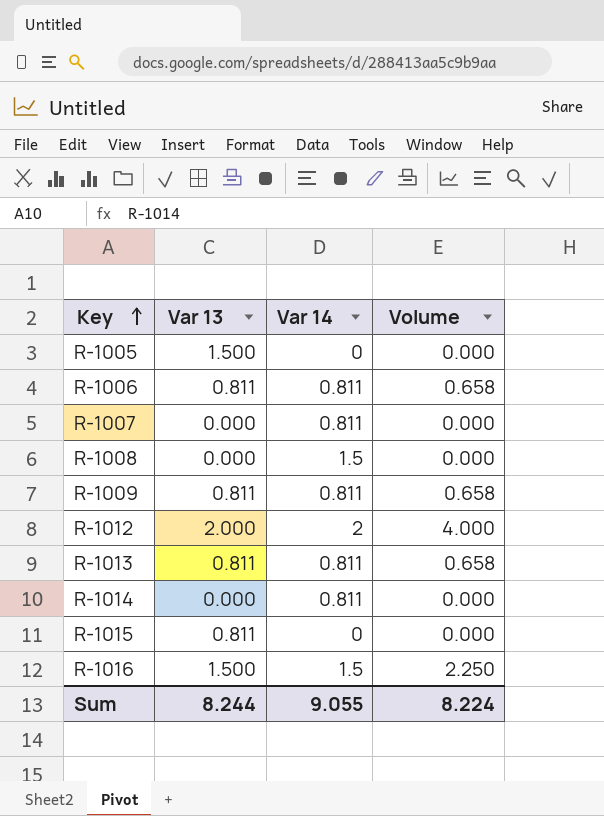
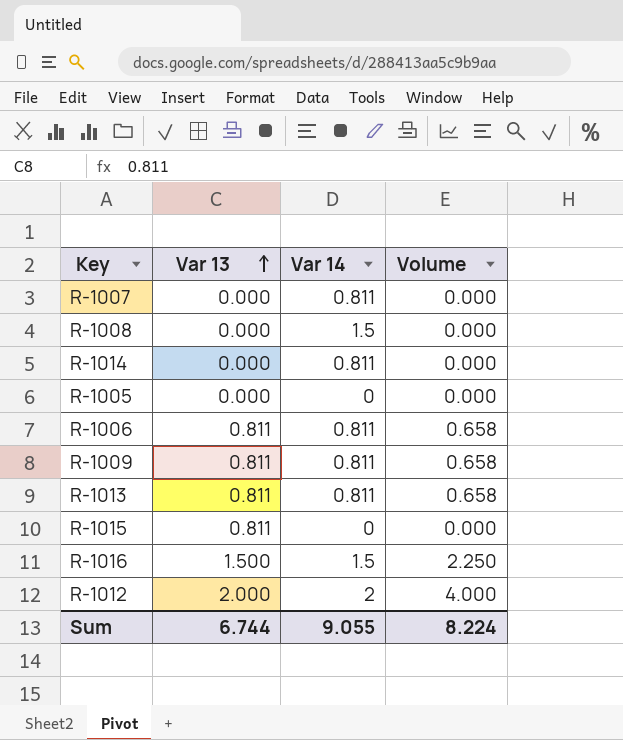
row order: Key ascending -> Var 13 ascending
R-1005 | Var 13: 1.500 -> 0.000
Sum | Var 13: 8.244 -> 6.744

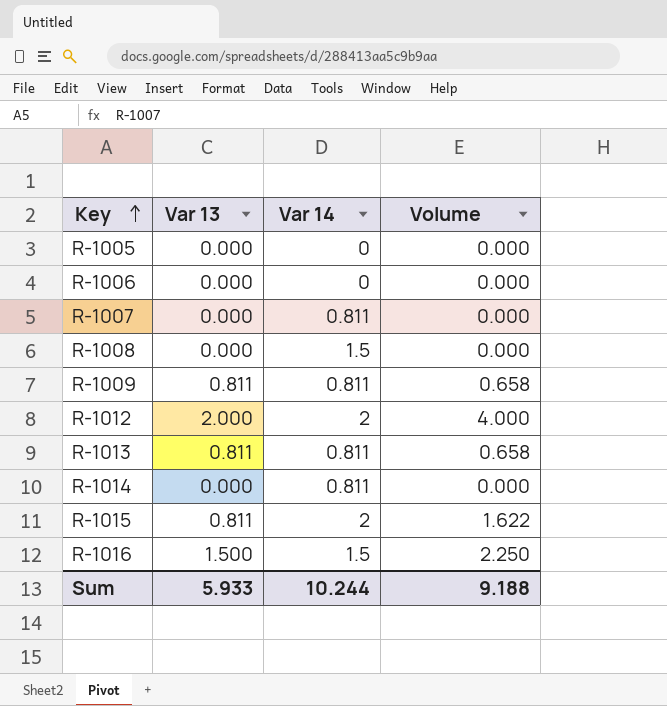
row order: Var 13 ascending -> Key ascending
R-1006 | Var 13: 0.811 -> 0.000
R-1006 | Var 14: 0.811 -> 0
R-1006 | Volume: 0.658 -> 0.000
R-1015 | Var 14: 0 -> 2
R-1015 | Volume: 0.000 -> 1.622
Sum | Var 13: 6.744 -> 5.933
Sum | Var 14: 9.055 -> 10.244
Sum | Volume: 8.224 -> 9.188

